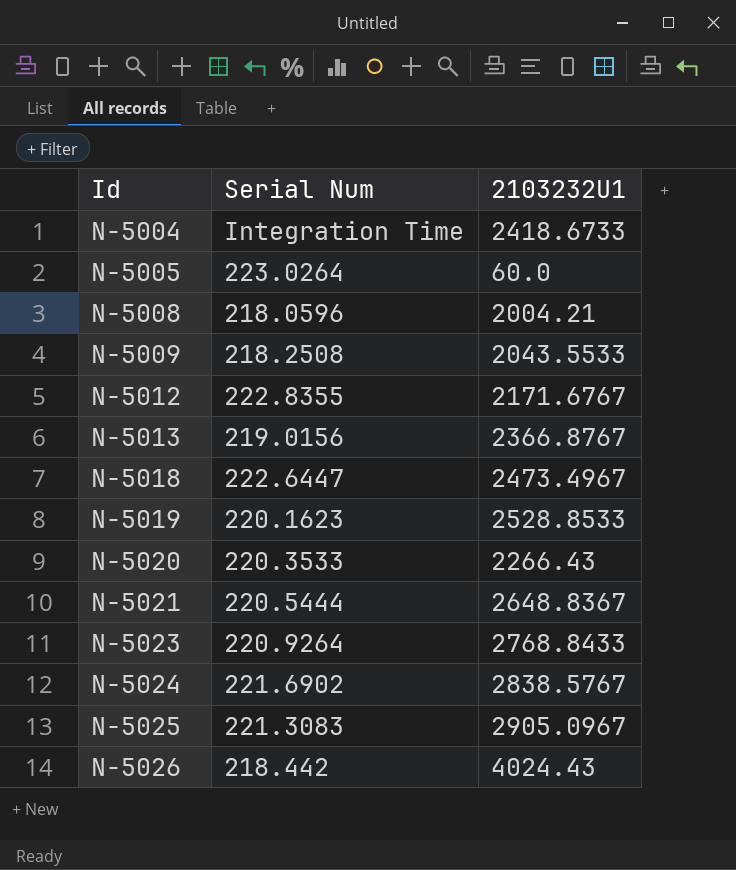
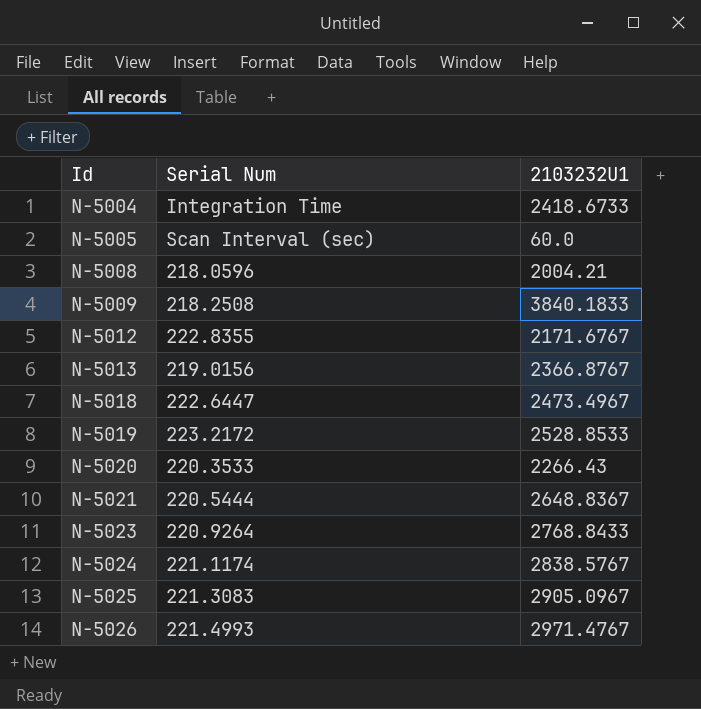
N-5005 | Serial Num: 223.0264 -> Scan Interval (sec)
N-5009 | 2103232U1: 2043.5533 -> 3840.1833
N-5019 | Serial Num: 220.1623 -> 223.2172
N-5024 | Serial Num: 221.6902 -> 221.1174
N-5026 | Serial Num: 218.442 -> 221.4993
N-5026 | 2103232U1: 4024.43 -> 2971.4767

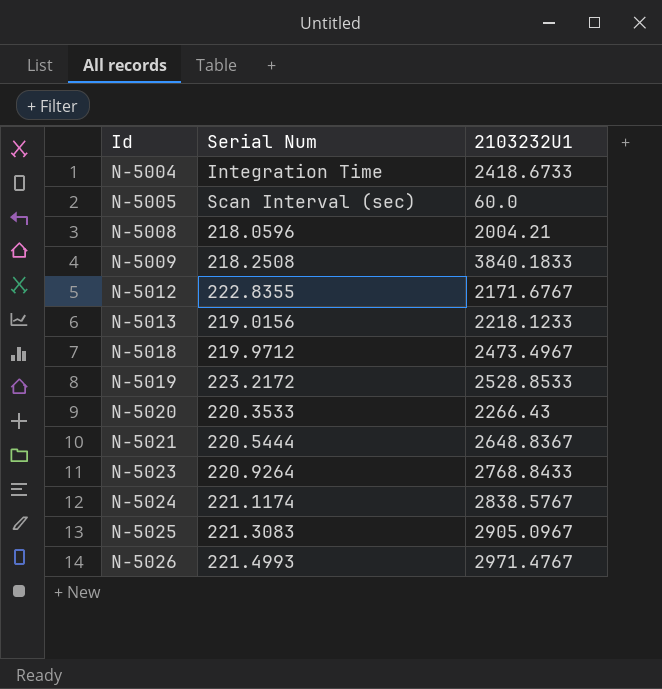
N-5013 | 2103232U1: 2366.8767 -> 2218.1233
N-5018 | Serial Num: 222.6447 -> 219.9712

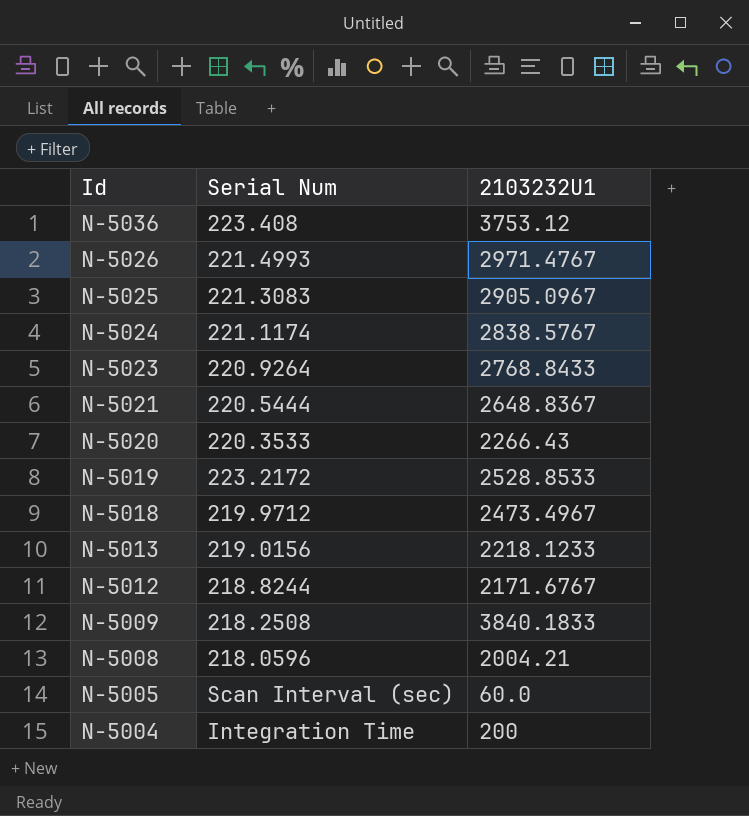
row order: Id ascending -> Id descending
row N-5036: none -> 223.408 | 3753.12
N-5012 | Serial Num: 222.8355 -> 218.8244
N-5004 | 2103232U1: 2418.6733 -> 200

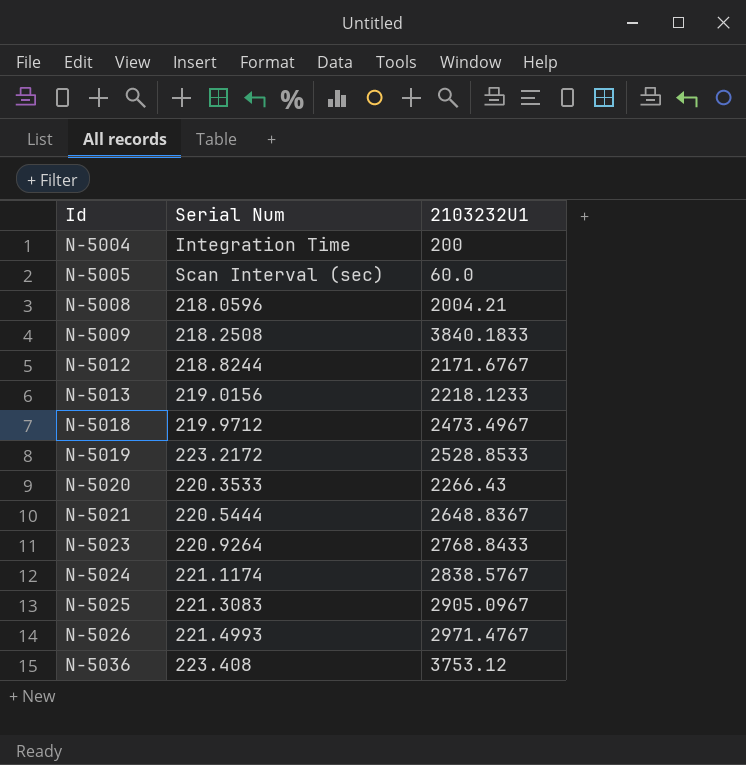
row order: Id descending -> Id ascending

